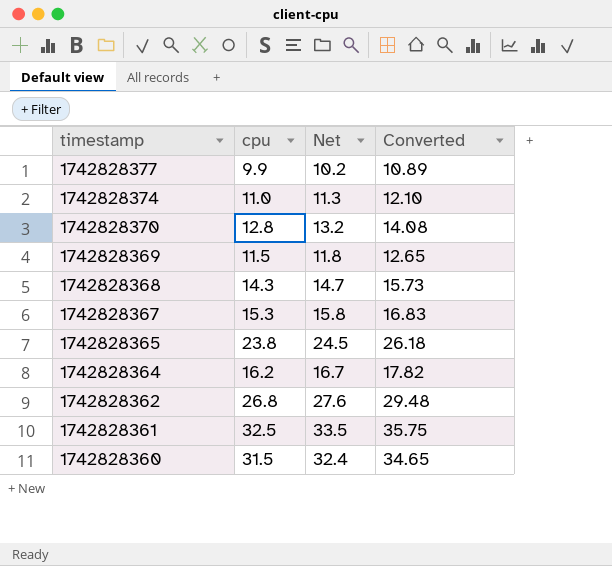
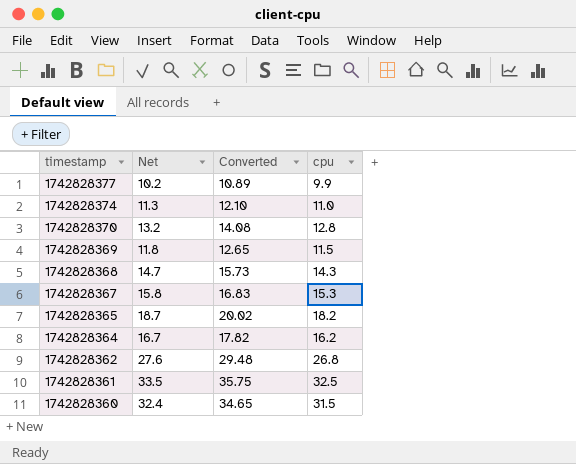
column cpu | position: 2 -> 4
1742828365 | Net: 24.5 -> 18.7
1742828365 | Converted: 26.18 -> 20.02
1742828365 | cpu: 23.8 -> 18.2

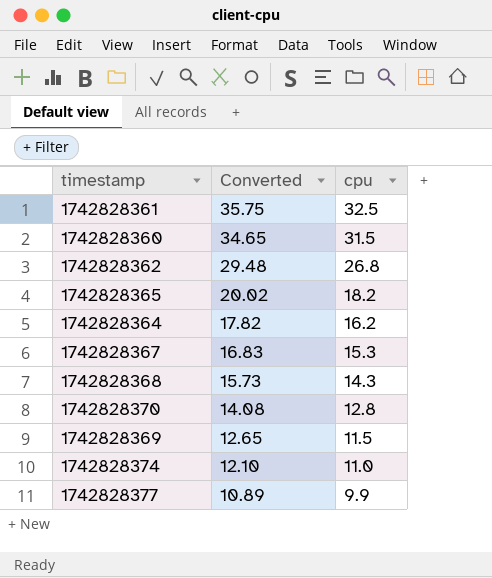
row order: timestamp descending -> Converted descending
column Net | formula: [cpu] * 1.03 -> none

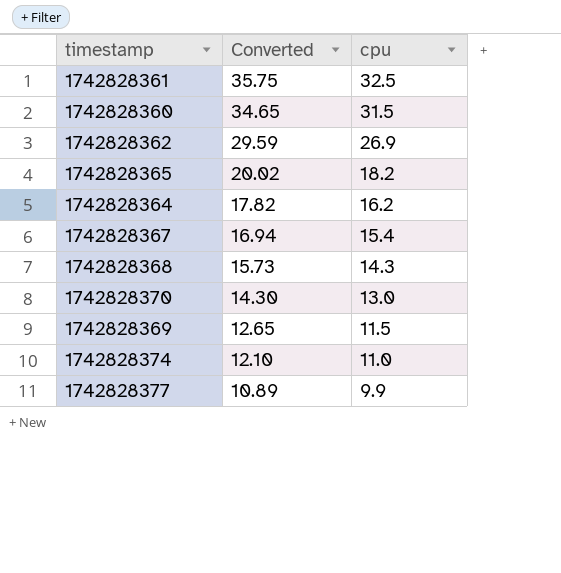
1742828362 | Converted: 29.48 -> 29.59
1742828362 | cpu: 26.8 -> 26.9
1742828367 | Converted: 16.83 -> 16.94
1742828367 | cpu: 15.3 -> 15.4
1742828370 | Converted: 14.08 -> 14.30
1742828370 | cpu: 12.8 -> 13.0

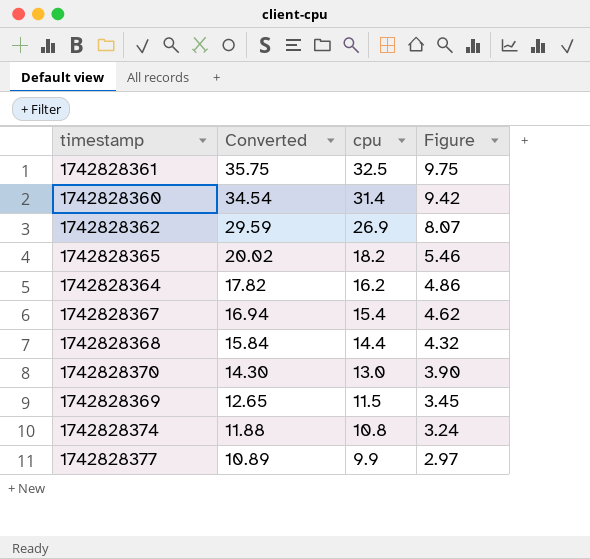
column Figure | formula: none -> [cpu] * 0.3
1742828360 | Converted: 34.65 -> 34.54
1742828360 | cpu: 31.5 -> 31.4
1742828368 | Converted: 15.73 -> 15.84
1742828368 | cpu: 14.3 -> 14.4
1742828374 | Converted: 12.10 -> 11.88
1742828374 | cpu: 11.0 -> 10.8

